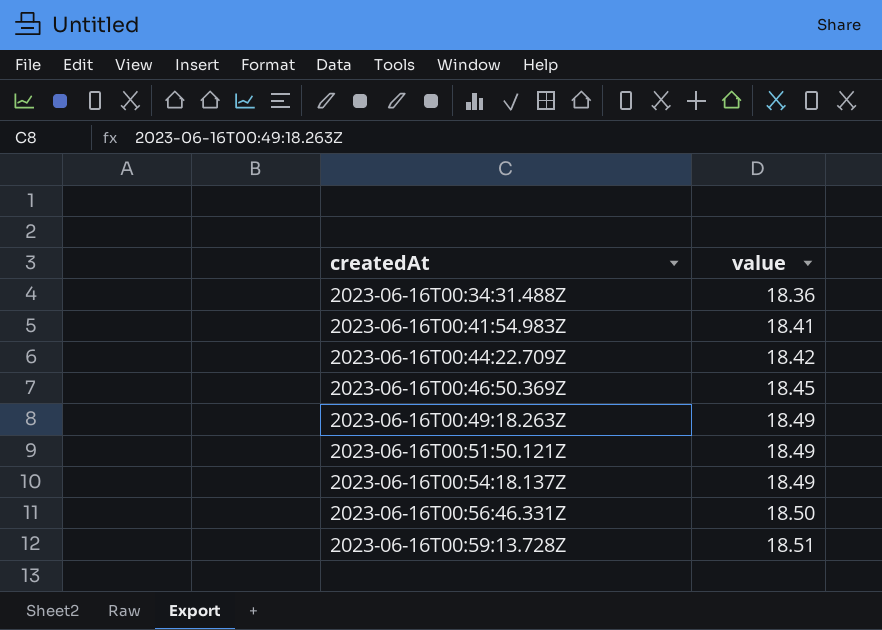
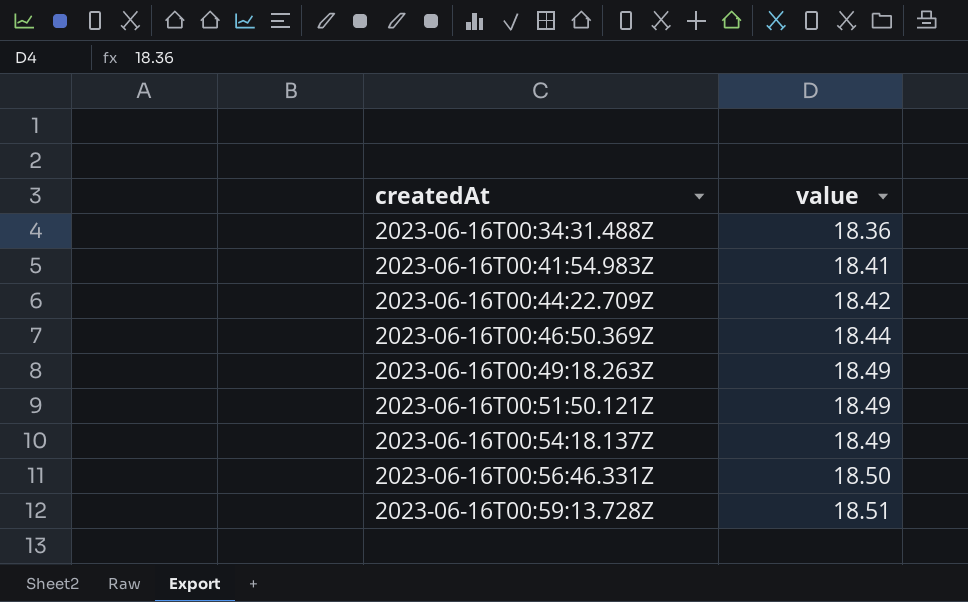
2023-06-16T00:46:50.369Z | value: 18.45 -> 18.44

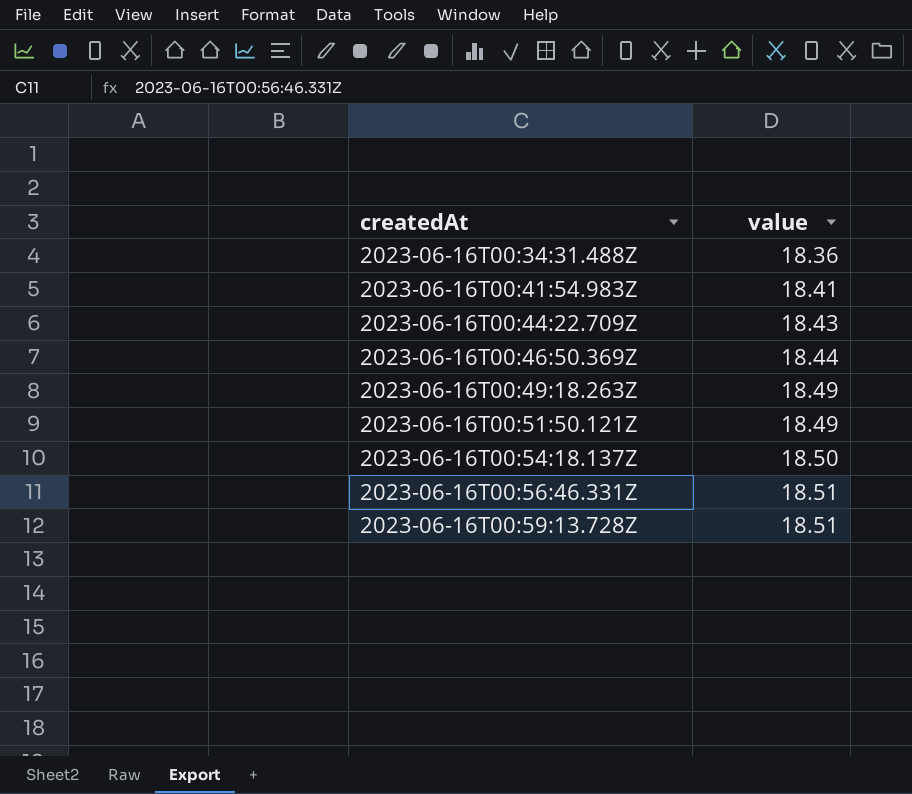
2023-06-16T00:44:22.709Z | value: 18.42 -> 18.43
2023-06-16T00:54:18.137Z | value: 18.49 -> 18.50
2023-06-16T00:56:46.331Z | value: 18.50 -> 18.51

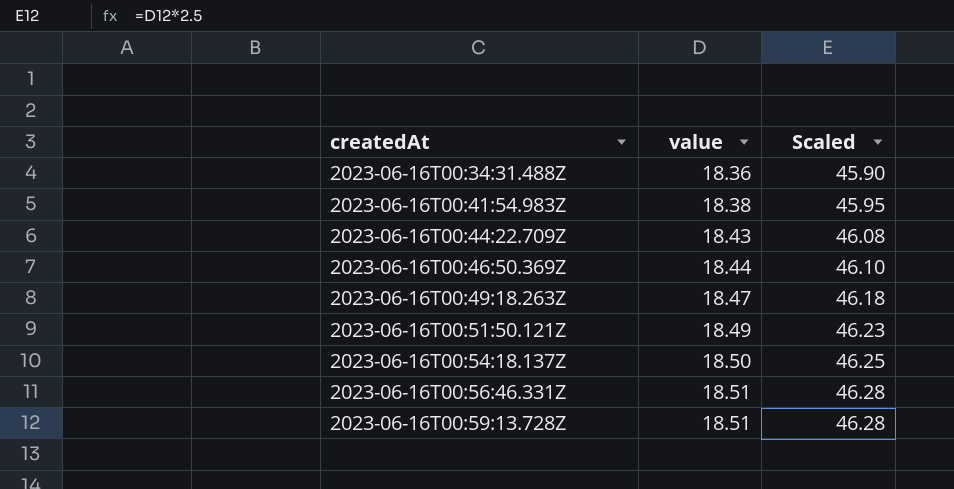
column Scaled | formula: none -> [value] * 2.5
2023-06-16T00:41:54.983Z | value: 18.41 -> 18.38
2023-06-16T00:49:18.263Z | value: 18.49 -> 18.47

